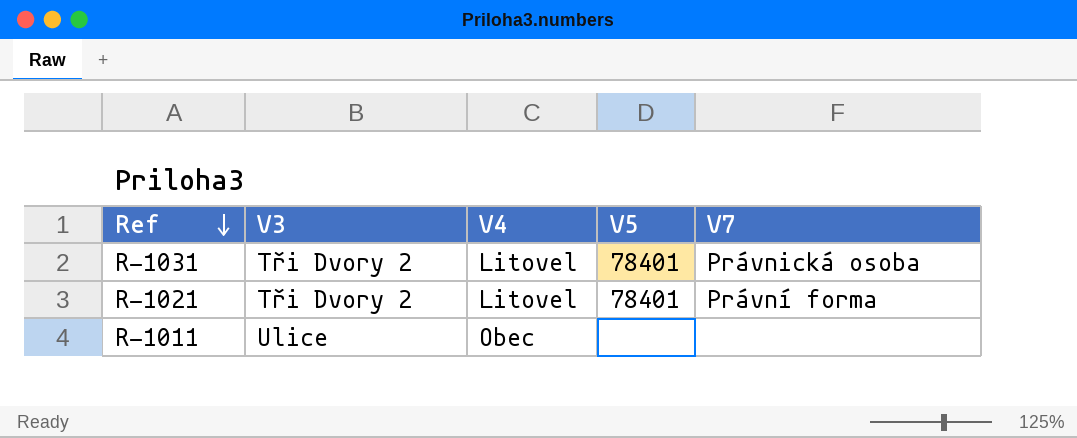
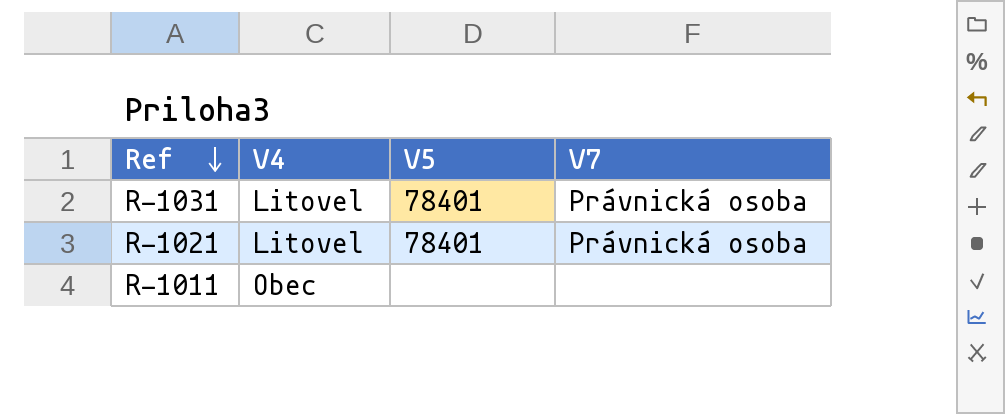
column V3 | position: 2 -> none
R-1021 | V7: Právní forma -> Právnická osoba

